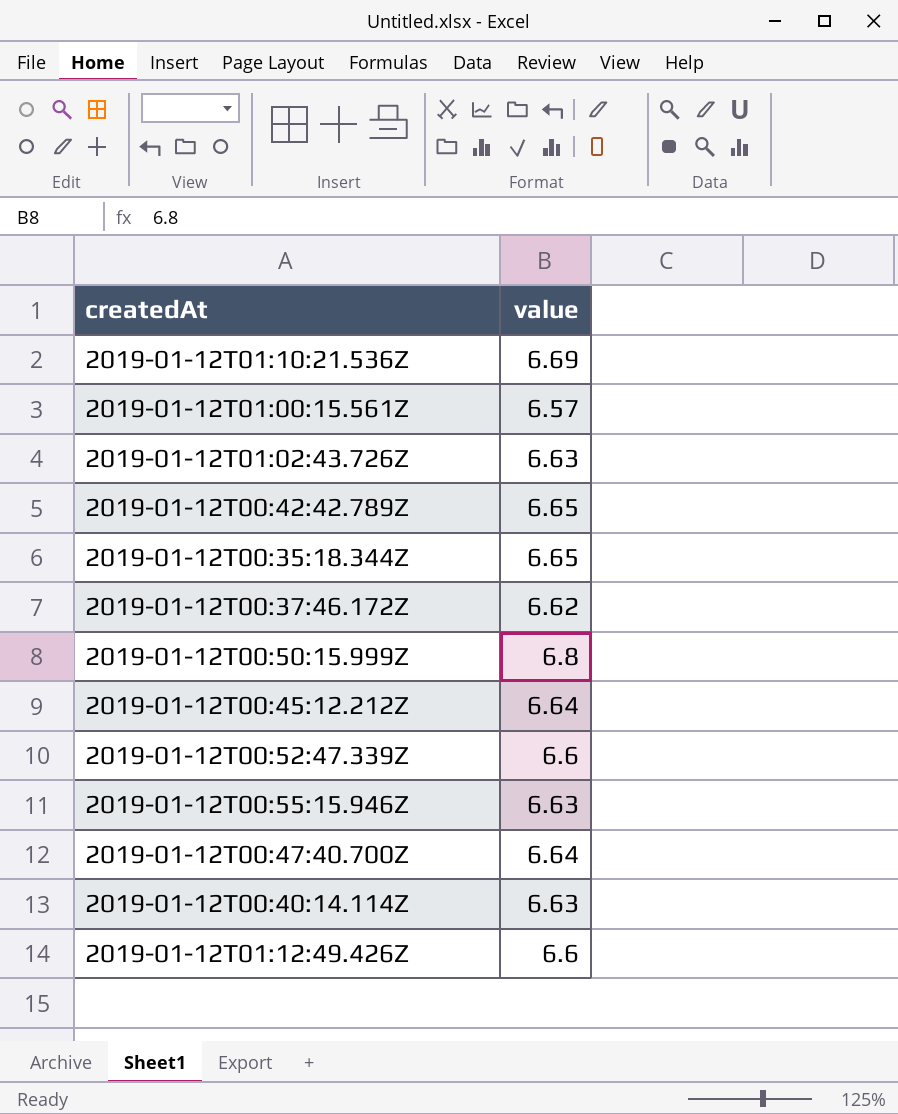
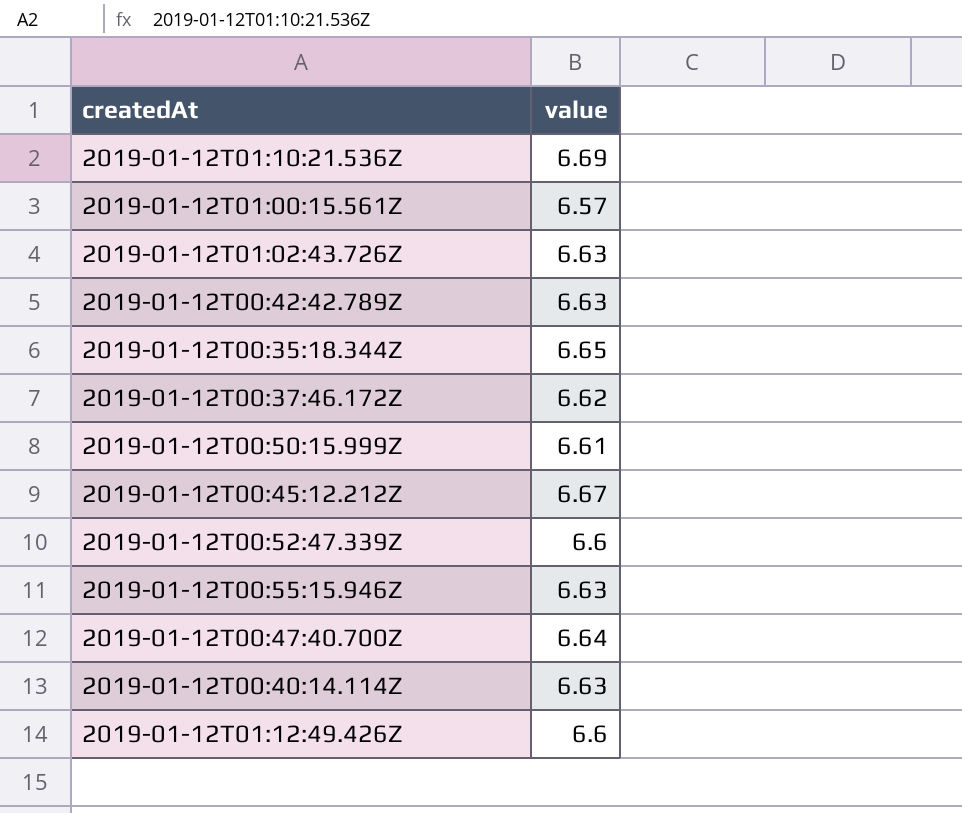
2019-01-12T00:42:42.789Z | value: 6.65 -> 6.63
2019-01-12T00:50:15.999Z | value: 6.8 -> 6.61
2019-01-12T00:45:12.212Z | value: 6.64 -> 6.67

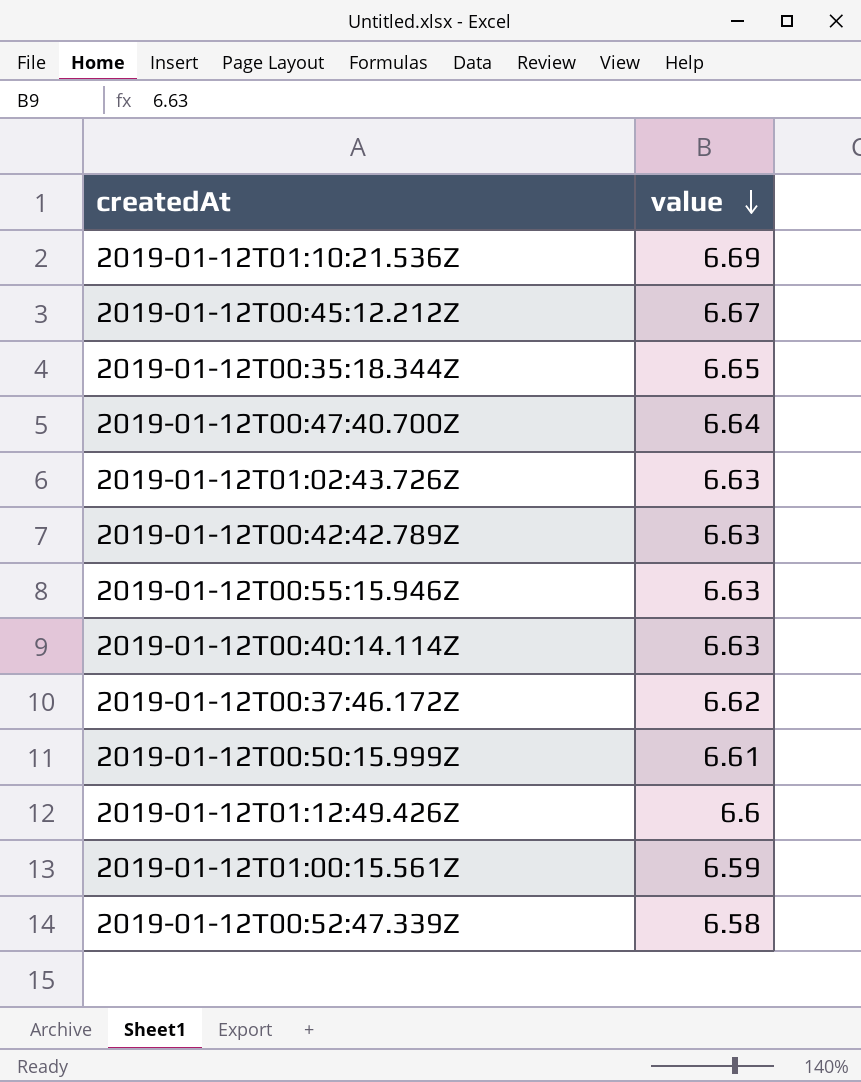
row order: none -> value descending
2019-01-12T01:00:15.561Z | value: 6.57 -> 6.59
2019-01-12T00:52:47.339Z | value: 6.6 -> 6.58

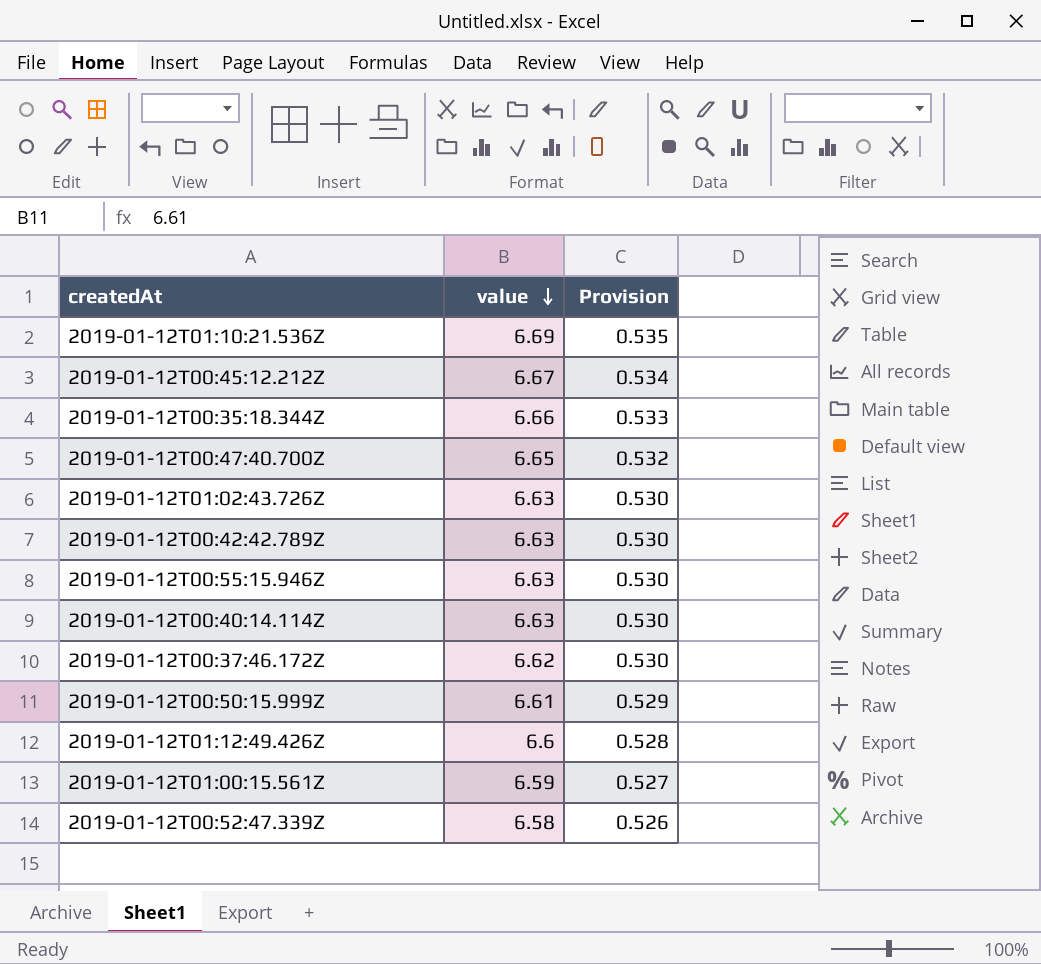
column Provision | formula: none -> [value] * 0.08
2019-01-12T00:35:18.344Z | value: 6.65 -> 6.66
2019-01-12T00:47:40.700Z | value: 6.64 -> 6.65

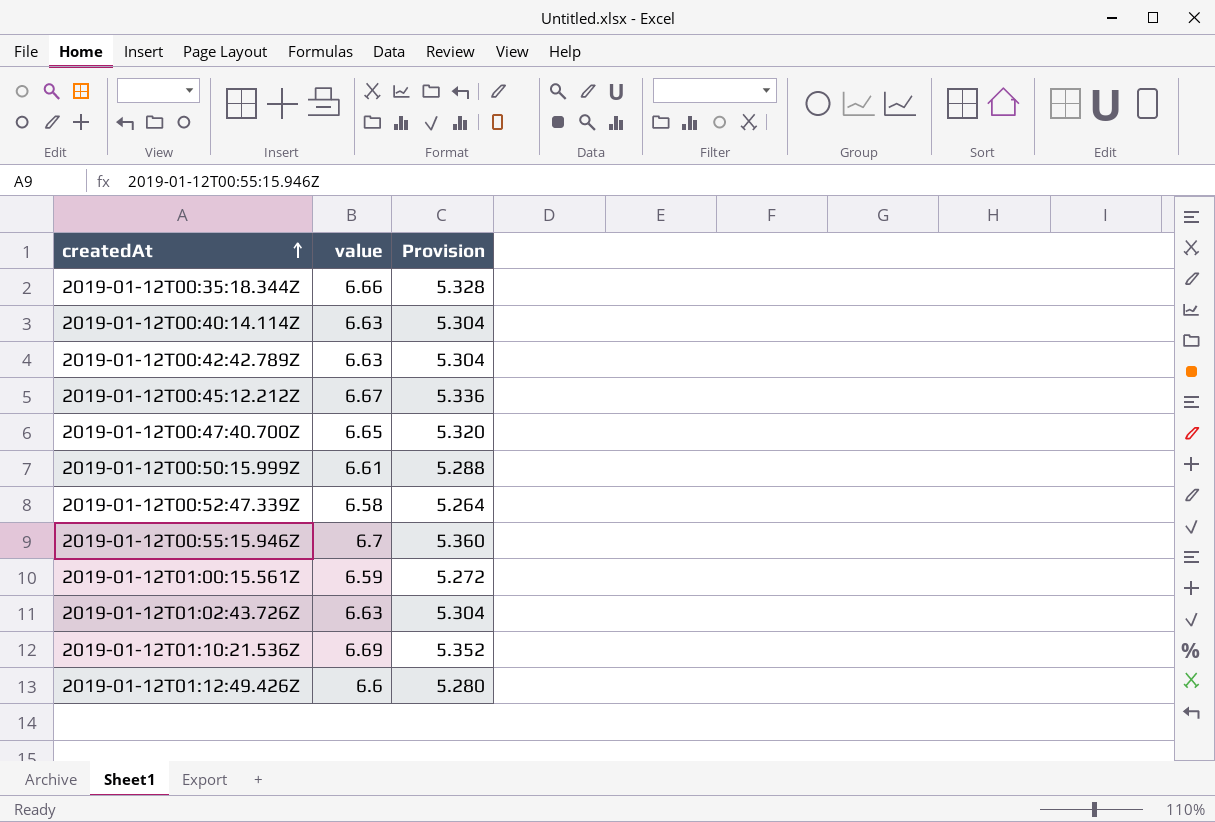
row order: value descending -> createdAt ascending
column Provision | formula: [value] * 0.08 -> [value] * 0.8
row 2019-01-12T00:37:46.172Z: 6.62 | 0.530 -> none
2019-01-12T00:55:15.946Z | value: 6.63 -> 6.7

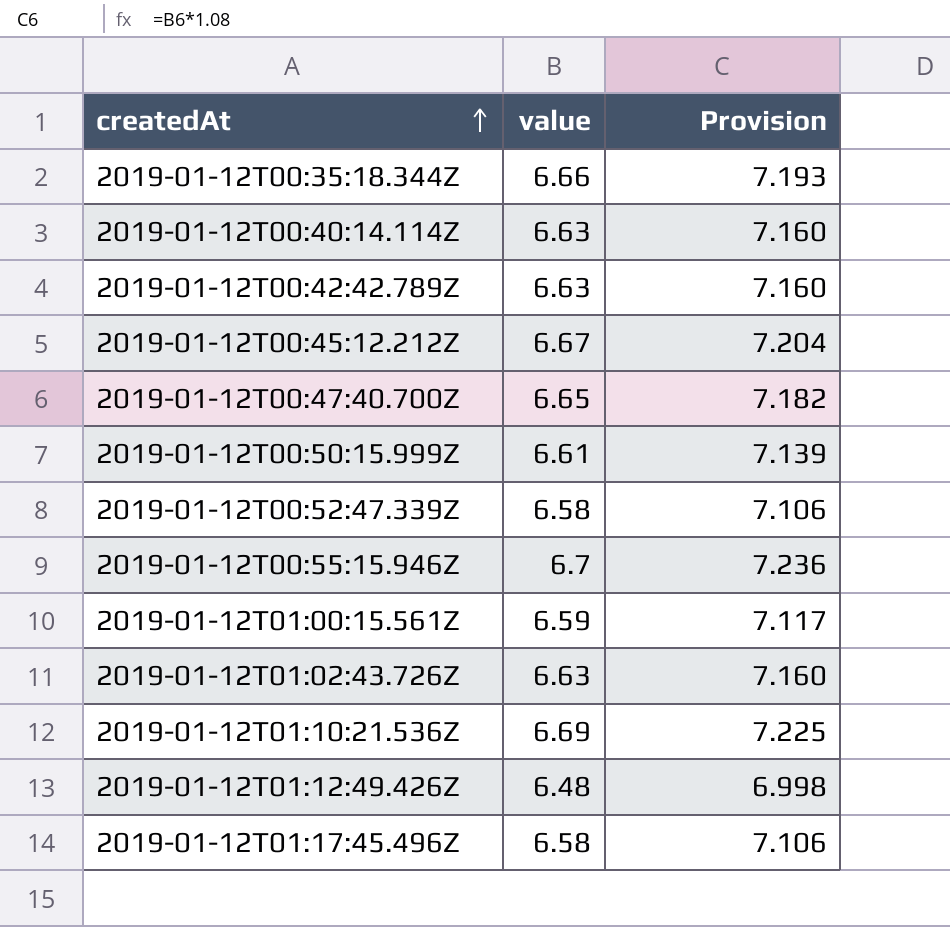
column Provision | formula: [value] * 0.8 -> [value] * 1.08
2019-01-12T01:12:49.426Z | value: 6.6 -> 6.48
row 2019-01-12T01:17:45.496Z: none -> 6.58 | 7.106

